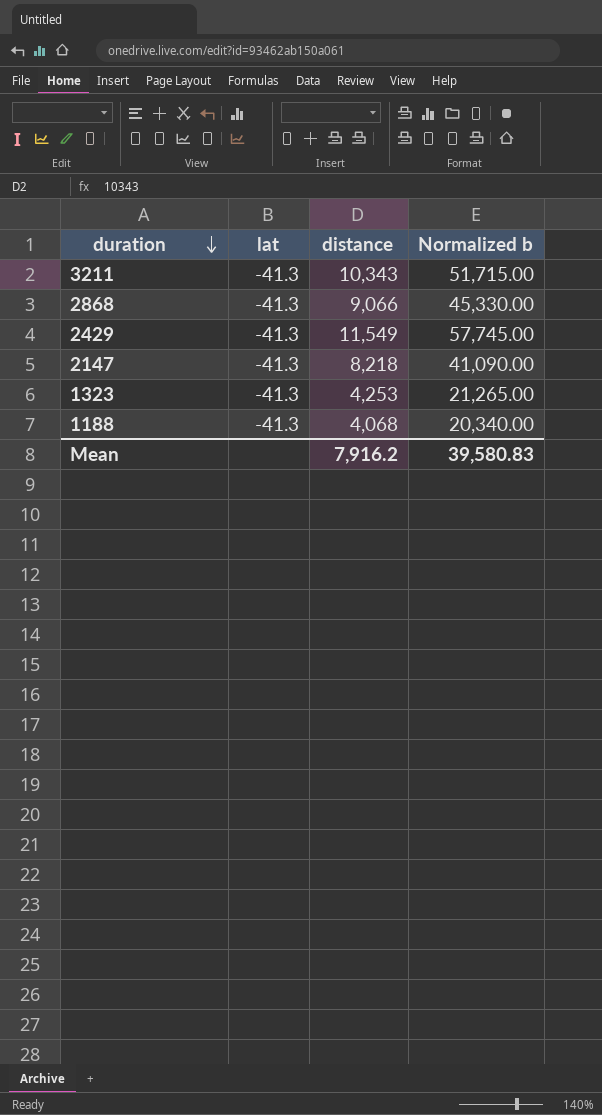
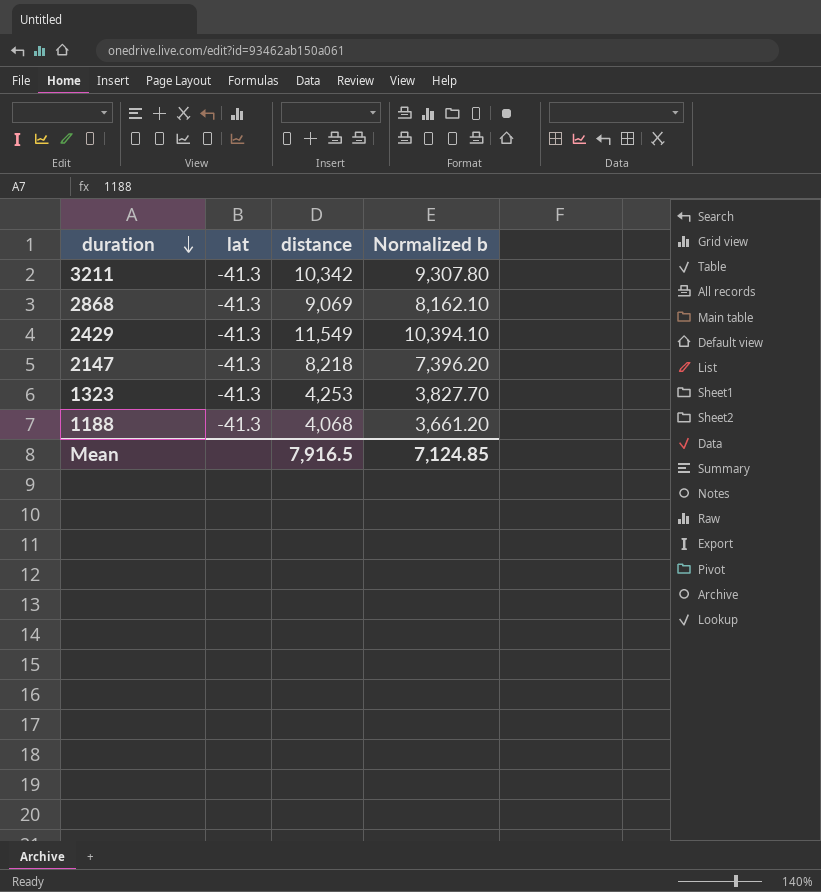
column Normalized b | formula: [distance] * 5 -> [distance] * 0.9
3211 | distance: 10,343 -> 10,342
2868 | distance: 9,066 -> 9,069
Mean | distance: 7,916.2 -> 7,916.5
Mean | Normalized b: 39,580.83 -> 7,124.85

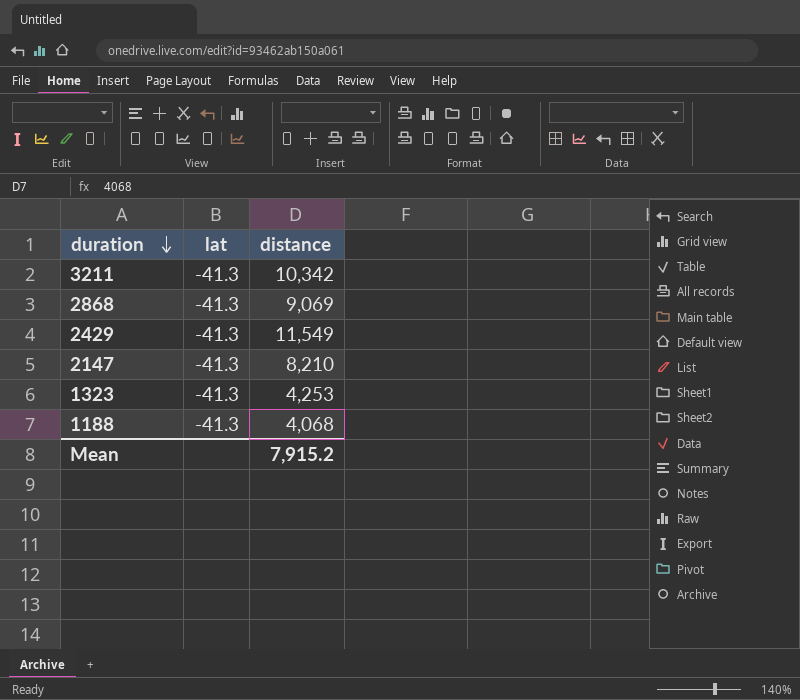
column Normalized b | formula: [distance] * 0.9 -> none
2147 | distance: 8,218 -> 8,210
Mean | distance: 7,916.5 -> 7,915.2

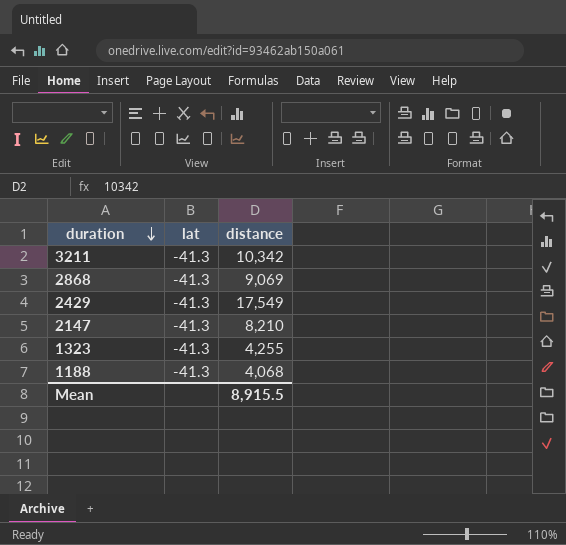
2429 | distance: 11,549 -> 17,549
1323 | distance: 4,253 -> 4,255
Mean | distance: 7,915.2 -> 8,915.5

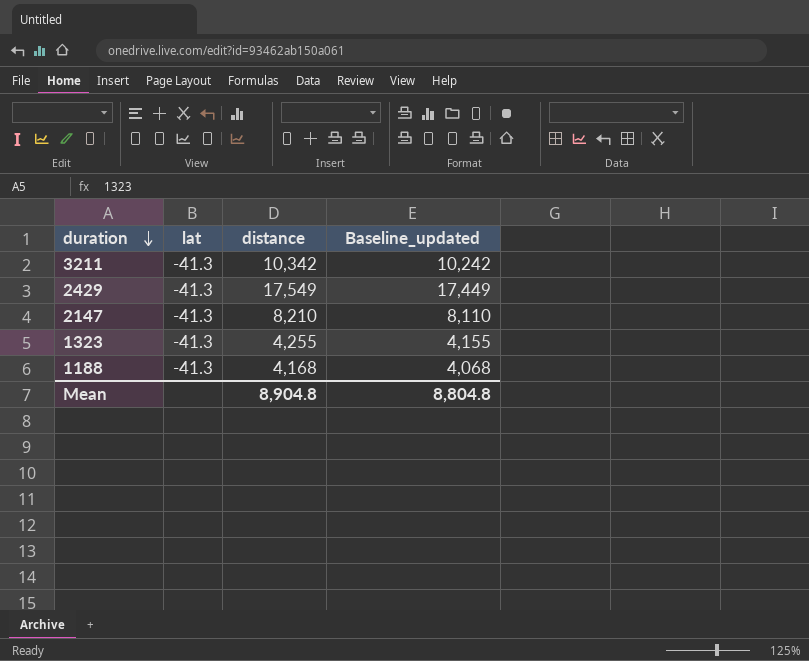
column Baseline_updated | formula: none -> [distance] - 100
row 2868: -41.3 | 9,069 -> none
1188 | distance: 4,068 -> 4,168
Mean | distance: 8,915.5 -> 8,904.8

